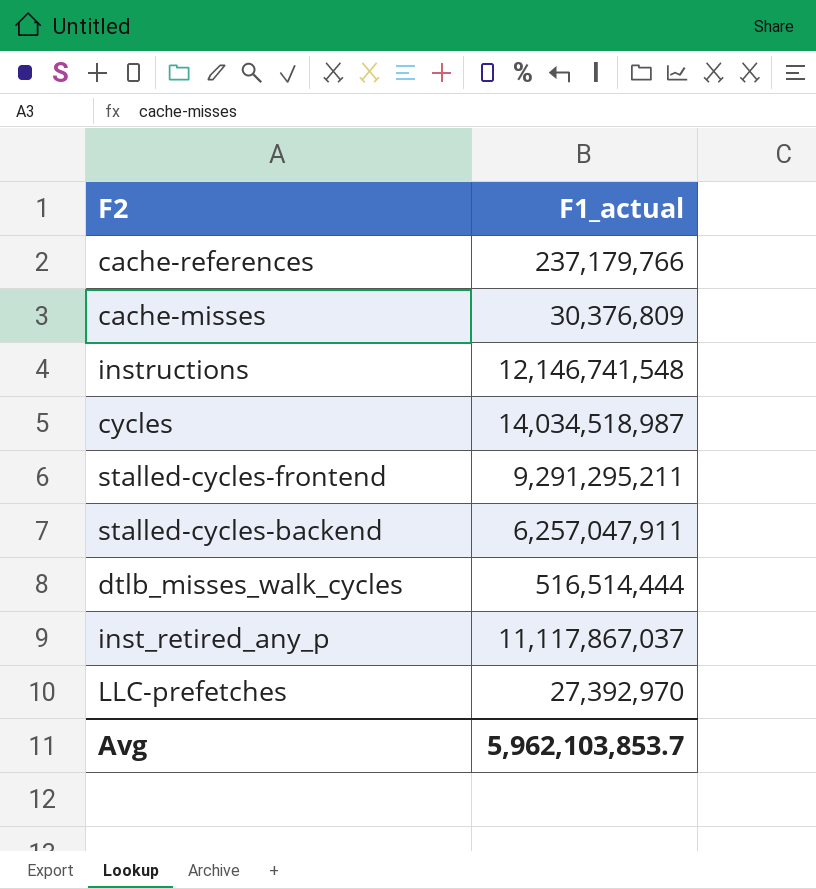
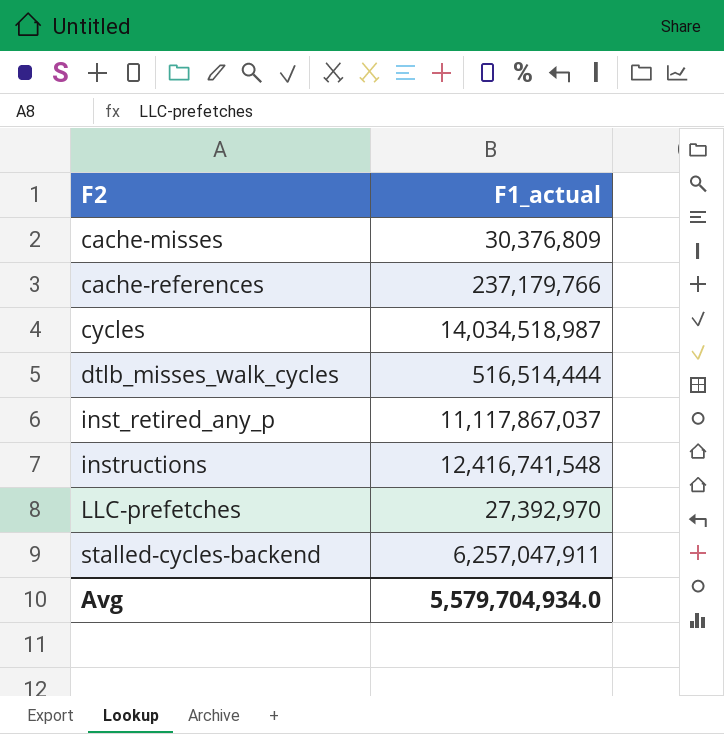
row order: none -> F2 ascending
row stalled-cycles-frontend: 9,291,295,211 -> none
instructions | F1_actual: 12,146,741,548 -> 12,416,741,548
Avg | F1_actual: 5,962,103,853.7 -> 5,579,704,934.0

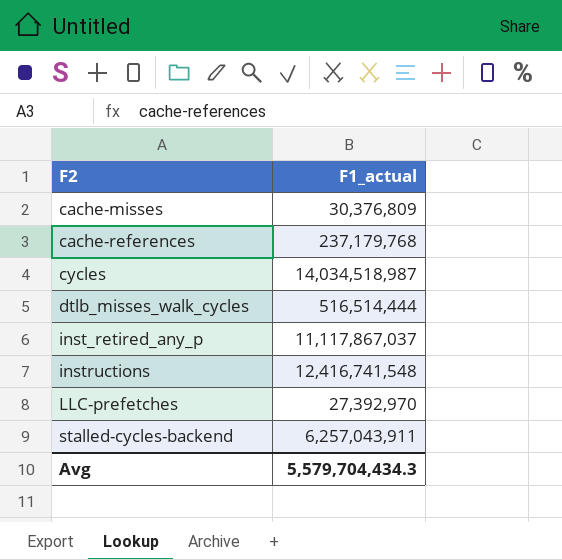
cache-references | F1_actual: 237,179,766 -> 237,179,768
stalled-cycles-backend | F1_actual: 6,257,047,911 -> 6,257,043,911
Avg | F1_actual: 5,579,704,934.0 -> 5,579,704,434.3

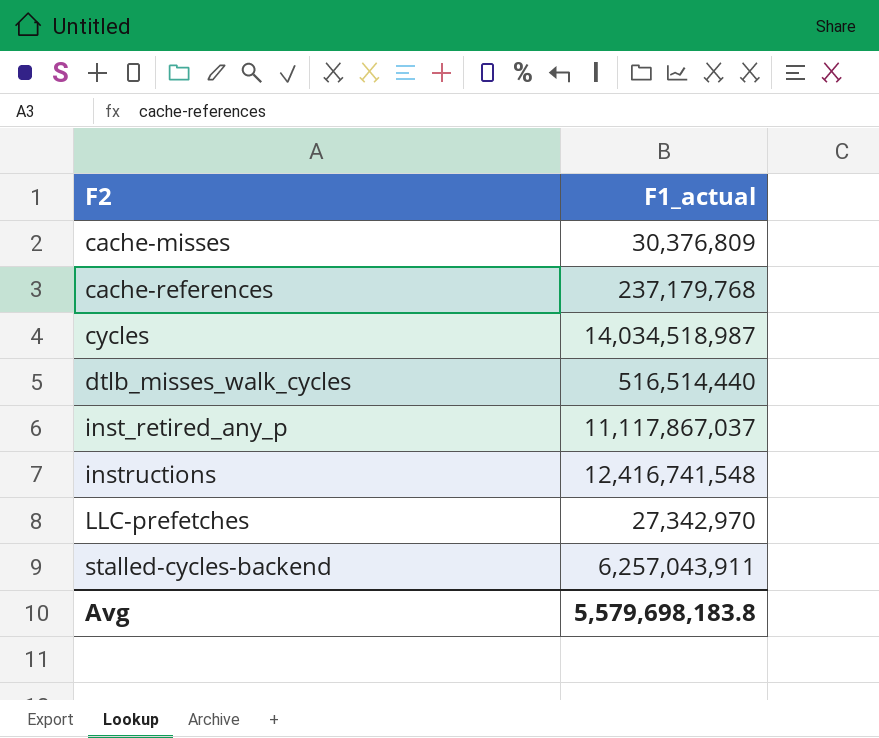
dtlb_misses_walk_cycles | F1_actual: 516,514,444 -> 516,514,440
LLC-prefetches | F1_actual: 27,392,970 -> 27,342,970
Avg | F1_actual: 5,579,704,434.3 -> 5,579,698,183.8

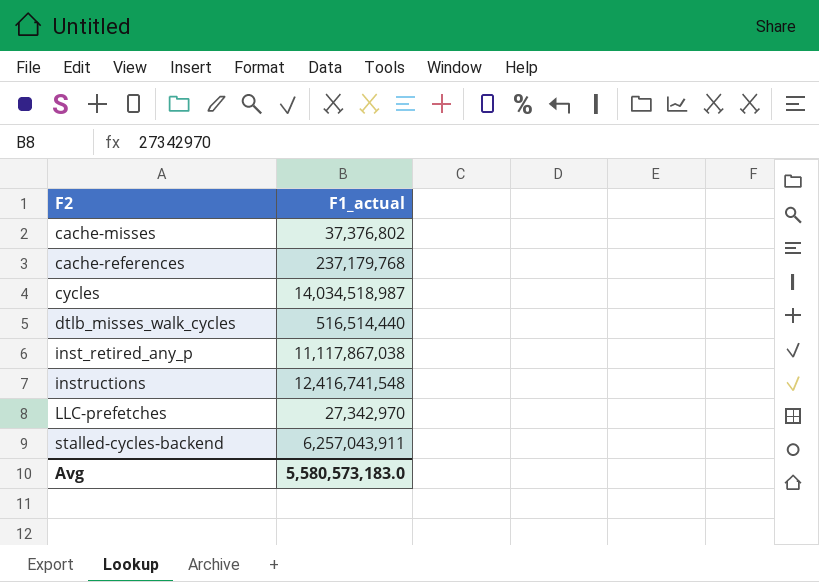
cache-misses | F1_actual: 30,376,809 -> 37,376,802
inst_retired_any_p | F1_actual: 11,117,867,037 -> 11,117,867,038
Avg | F1_actual: 5,579,698,183.8 -> 5,580,573,183.0

